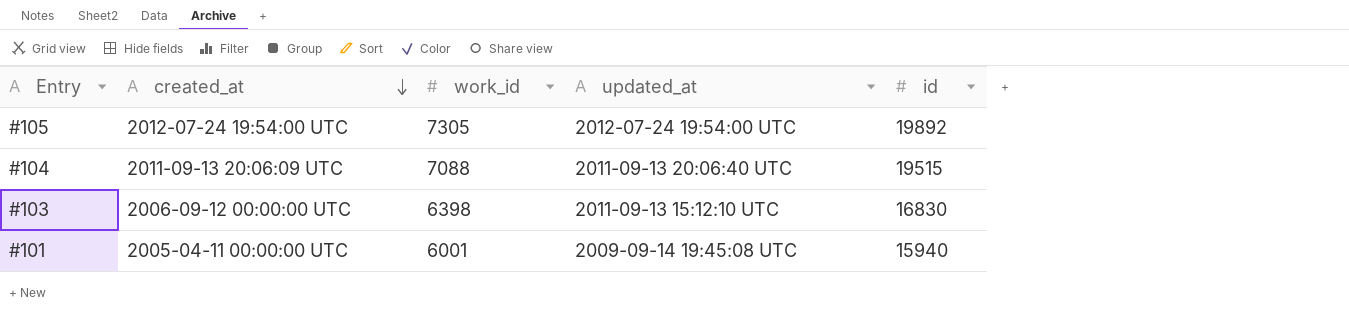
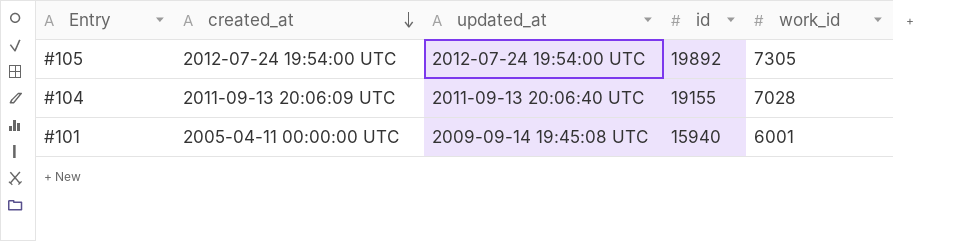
column work_id | position: 3 -> 5
row #103: 2006-09-12 00:00:00 UTC | 6398 | 2011-09-13 15:12:10 UTC | 16830 -> none
#104 | id: 19515 -> 19155
#104 | work_id: 7088 -> 7028

